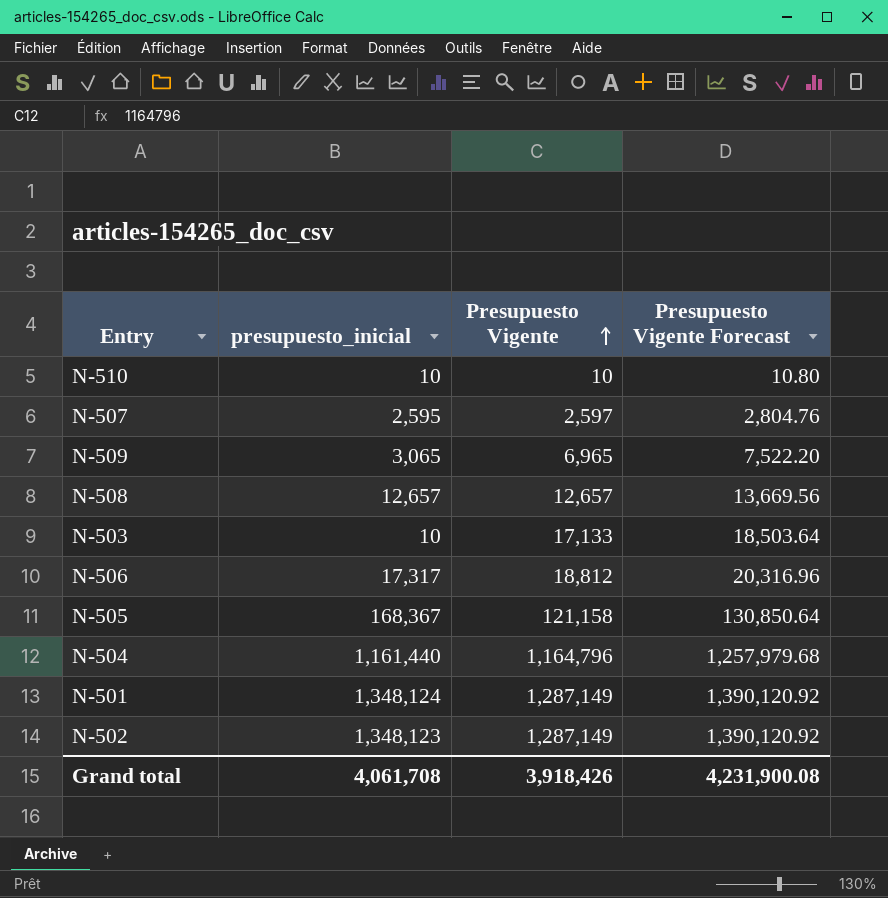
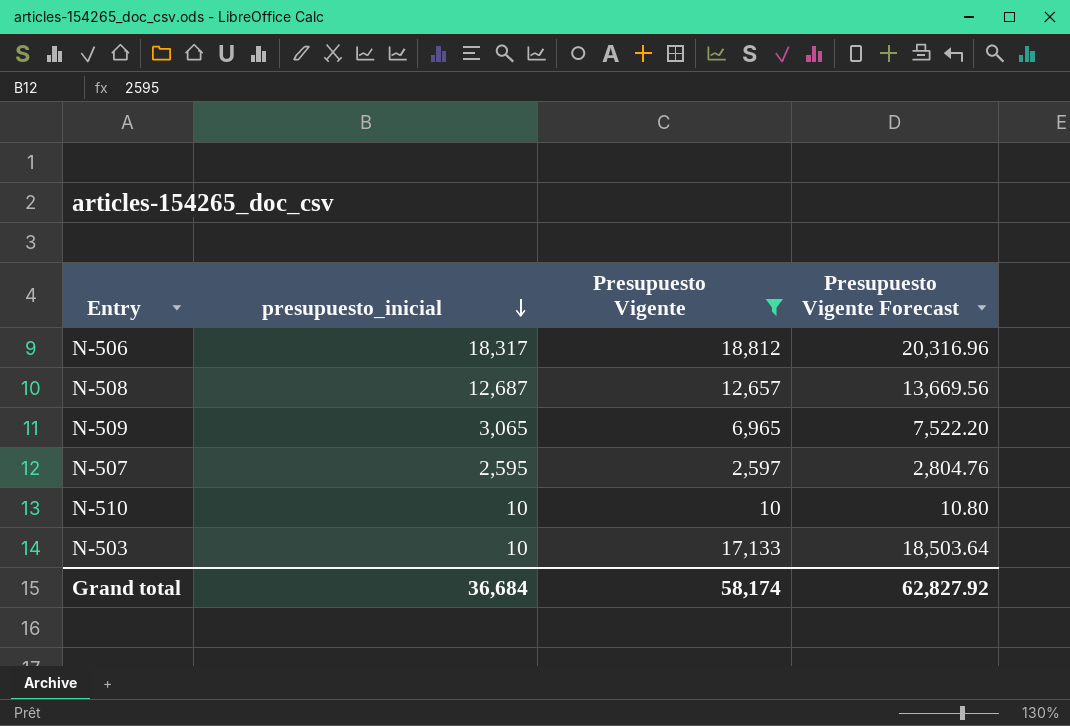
filter: none -> Presupuesto Vigente <= 18,812
row order: Presupuesto Vigente ascending -> presupuesto_inicial descending
N-506 | presupuesto_inicial: 17,317 -> 18,317
N-508 | presupuesto_inicial: 12,657 -> 12,687
Grand total | presupuesto_inicial: 4,061,708 -> 36,684
Grand total | Presupuesto Vigente: 3,918,426 -> 58,174
Grand total | Presupuesto Vigente Forecast: 4,231,900.08 -> 62,827.92

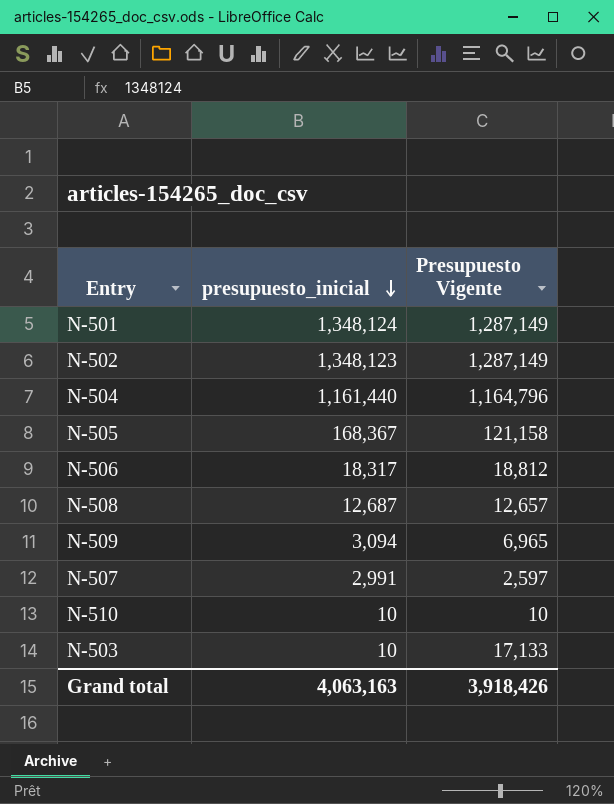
filter: Presupuesto Vigente <= 18,812 -> none
column Presupuesto Vigente Forecast | formula: [Presupuesto Vigente] * 1.08 -> none
N-509 | presupuesto_inicial: 3,065 -> 3,094
N-507 | presupuesto_inicial: 2,595 -> 2,991
Grand total | presupuesto_inicial: 36,684 -> 4,063,163
Grand total | Presupuesto Vigente: 58,174 -> 3,918,426

